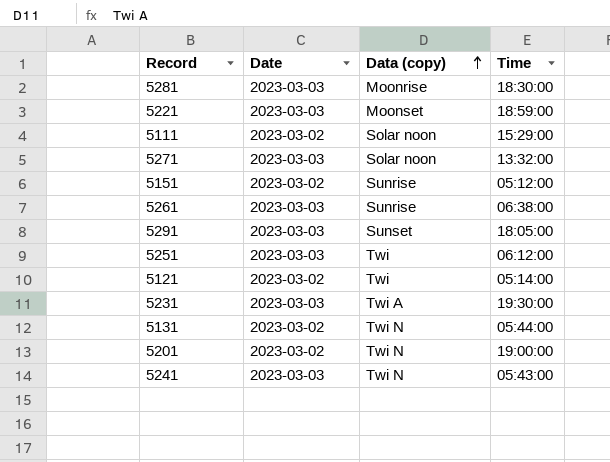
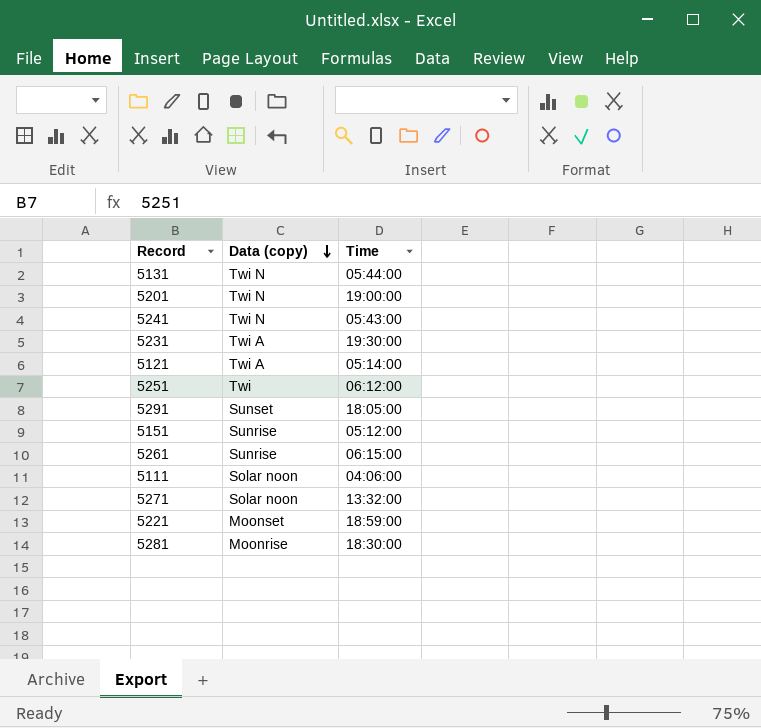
row order: Data (copy) ascending -> Data (copy) descending
column Date | position: 2 -> none
5121 | Data (copy): Twi -> Twi A
5261 | Time: 06:38:00 -> 06:15:00
5111 | Time: 15:29:00 -> 04:06:00

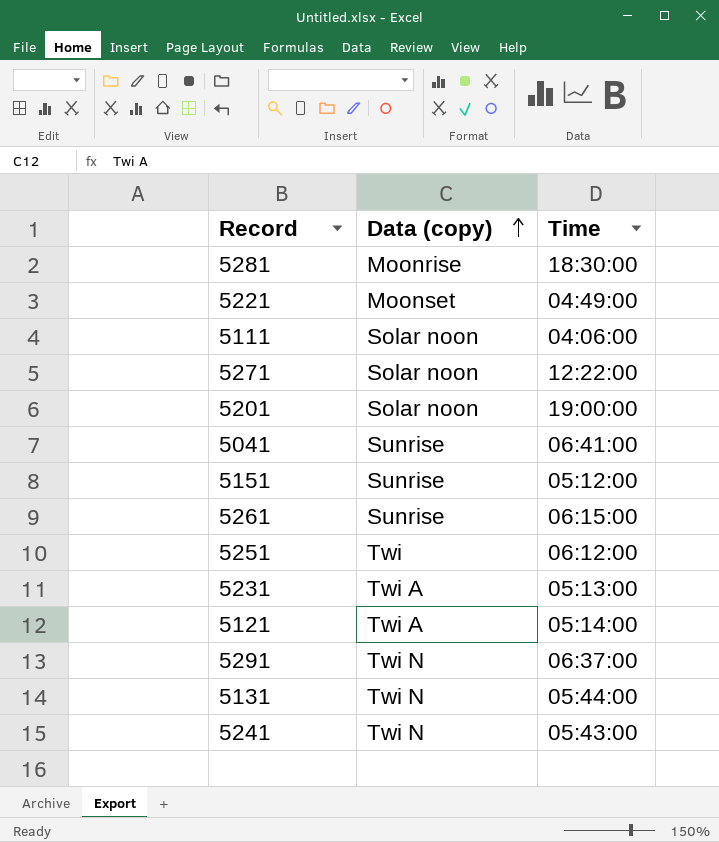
row order: Data (copy) descending -> Data (copy) ascending
5221 | Time: 18:59:00 -> 04:49:00
5271 | Time: 13:32:00 -> 12:22:00
5201 | Data (copy): Twi N -> Solar noon
row 5041: none -> Sunrise | 06:41:00
5231 | Time: 19:30:00 -> 05:13:00
5291 | Data (copy): Sunset -> Twi N
5291 | Time: 18:05:00 -> 06:37:00

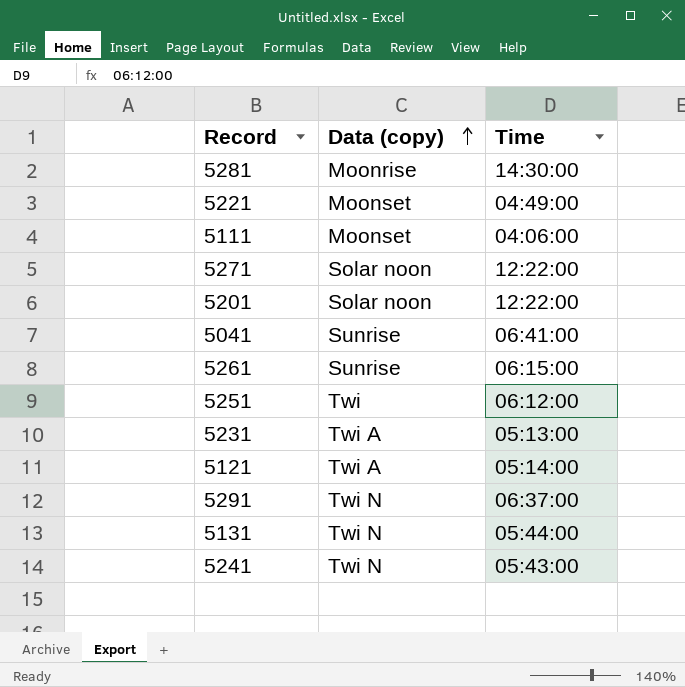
row 5151: Sunrise | 05:12:00 -> none
5281 | Time: 18:30:00 -> 14:30:00
5111 | Data (copy): Solar noon -> Moonset
5201 | Time: 19:00:00 -> 12:22:00

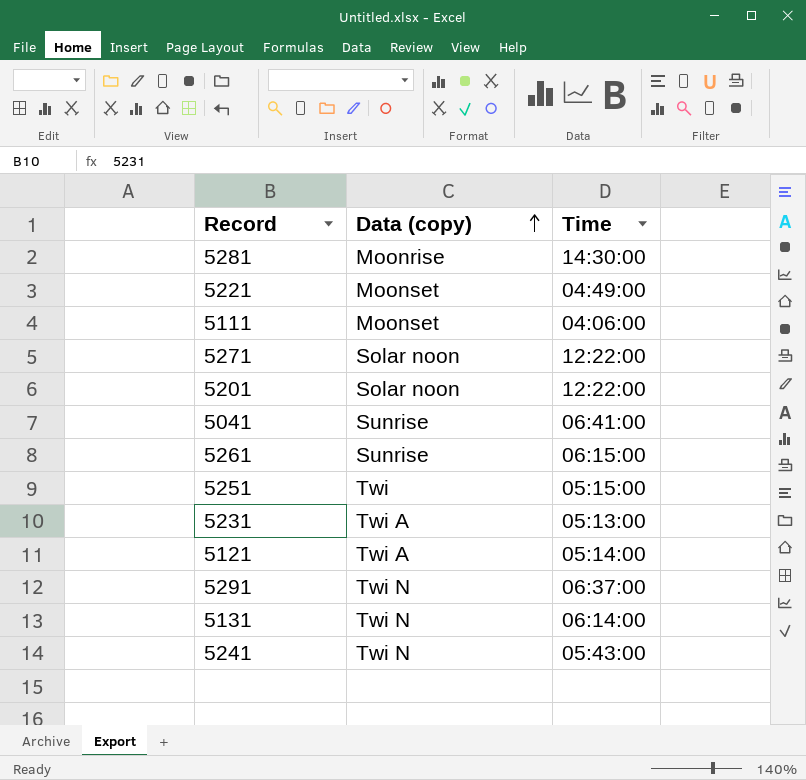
5251 | Time: 06:12:00 -> 05:15:00
5131 | Time: 05:44:00 -> 06:14:00

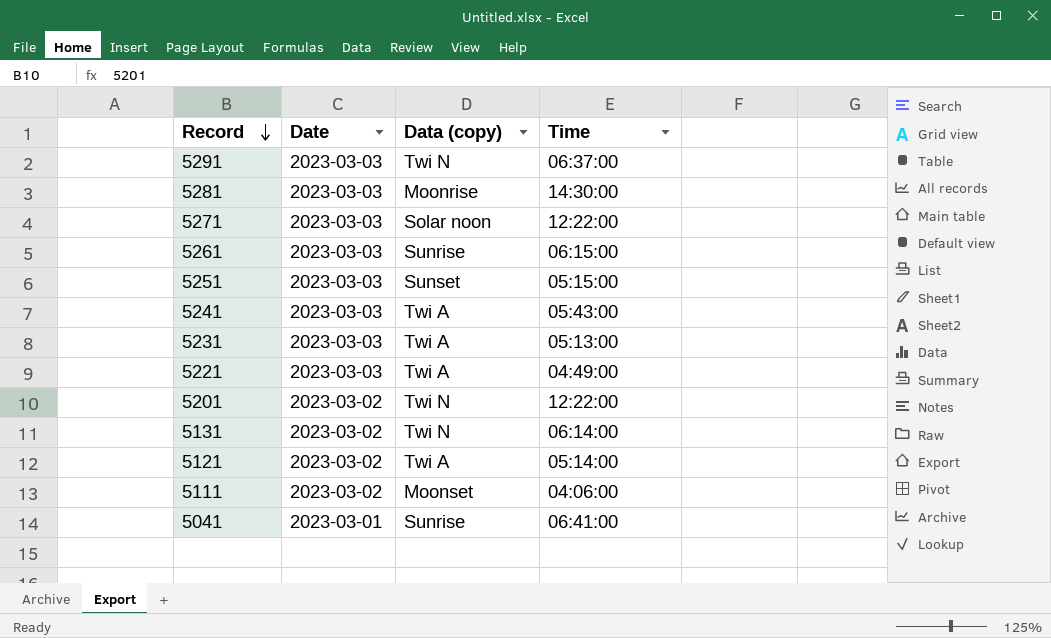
row order: Data (copy) ascending -> Record descending
column Date | position: none -> 2
5251 | Data (copy): Twi -> Sunset
5241 | Data (copy): Twi N -> Twi A
5221 | Data (copy): Moonset -> Twi A
5201 | Data (copy): Solar noon -> Twi N

